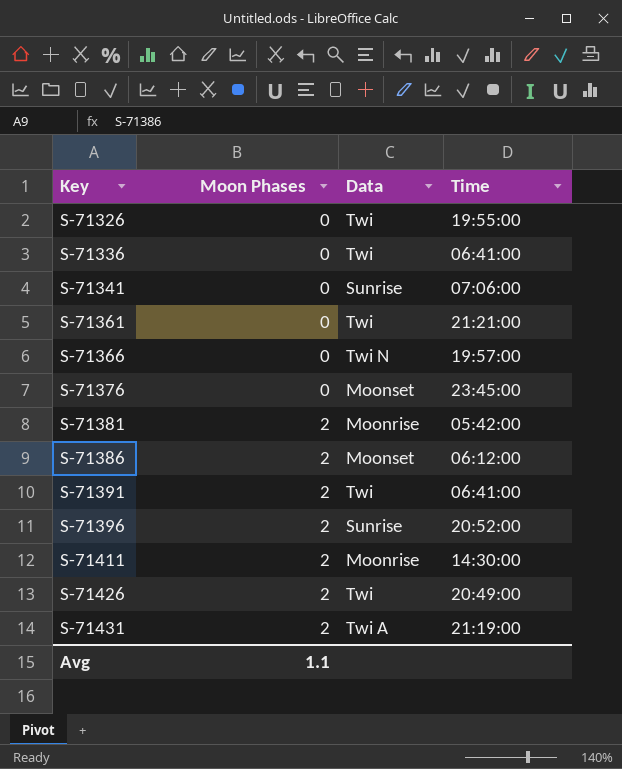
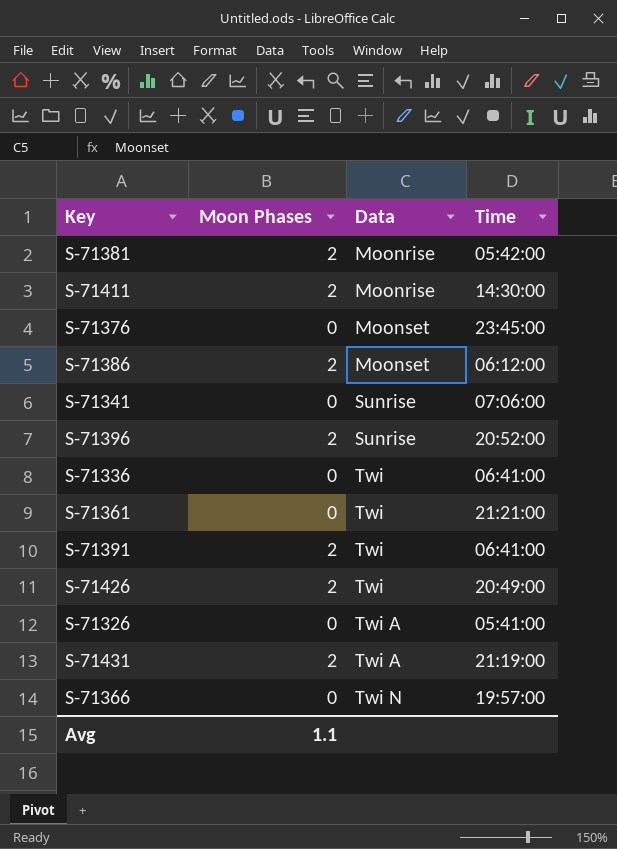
row order: Key ascending -> Data ascending
S-71326 | Data: Twi -> Twi A
S-71326 | Time: 19:55:00 -> 05:41:00

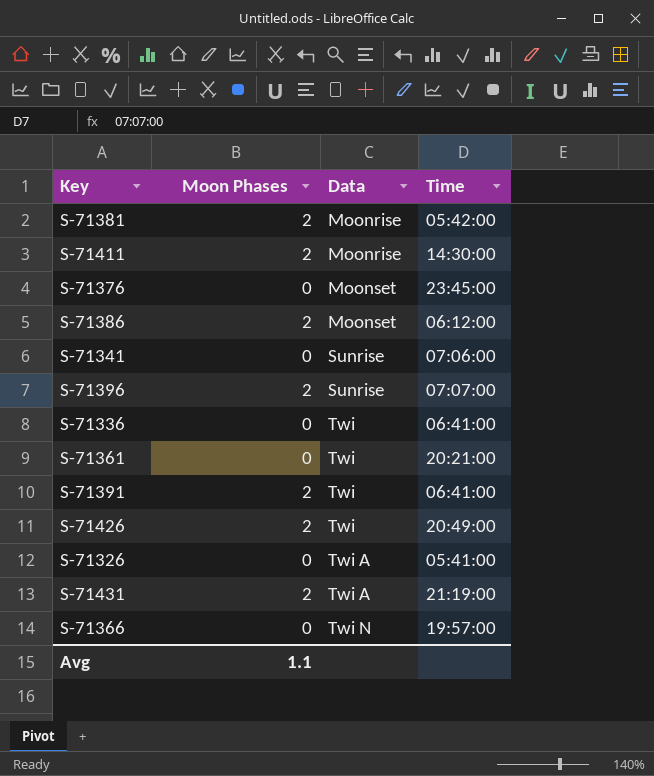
S-71396 | Time: 20:52:00 -> 07:07:00
S-71361 | Time: 21:21:00 -> 20:21:00

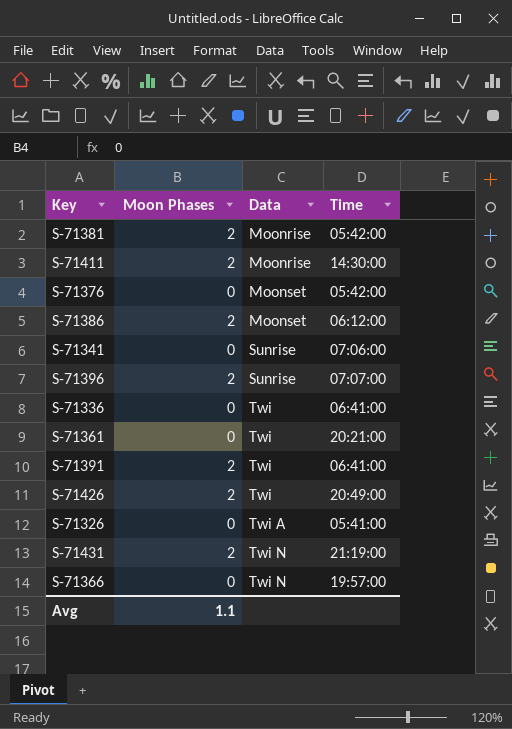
S-71376 | Time: 23:45:00 -> 05:42:00
S-71431 | Data: Twi A -> Twi N

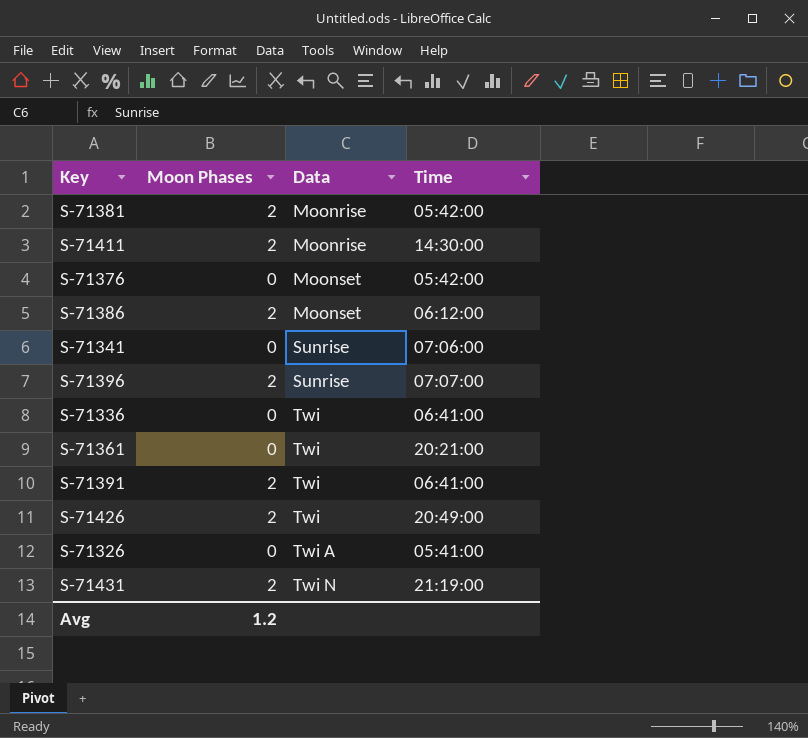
row S-71366: 0 | Twi N | 19:57:00 -> none
Avg | Moon Phases: 1.1 -> 1.2

